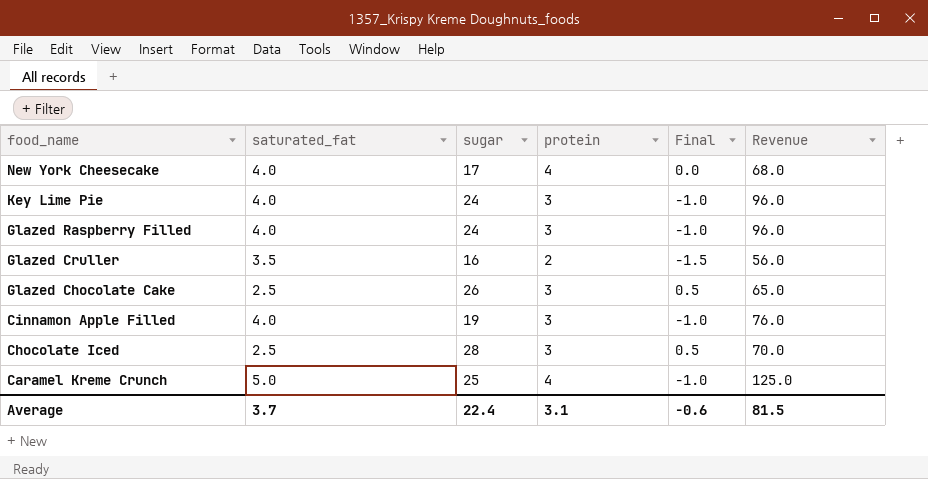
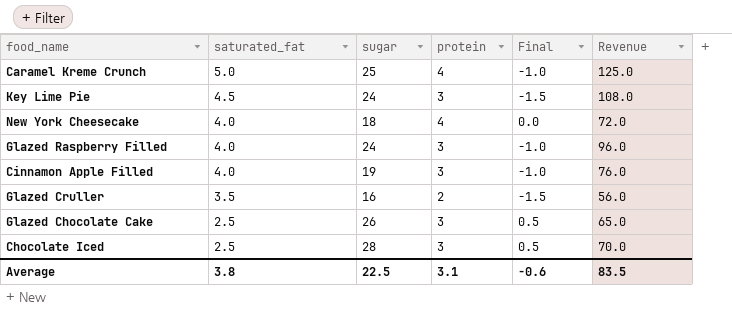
row order: food_name descending -> saturated_fat descending
Key Lime Pie | saturated_fat: 4.0 -> 4.5
Key Lime Pie | Final: -1.0 -> -1.5
Key Lime Pie | Revenue: 96.0 -> 108.0
New York Cheesecake | sugar: 17 -> 18
New York Cheesecake | Revenue: 68.0 -> 72.0
Average | saturated_fat: 3.7 -> 3.8
Average | sugar: 22.4 -> 22.5
Average | Revenue: 81.5 -> 83.5

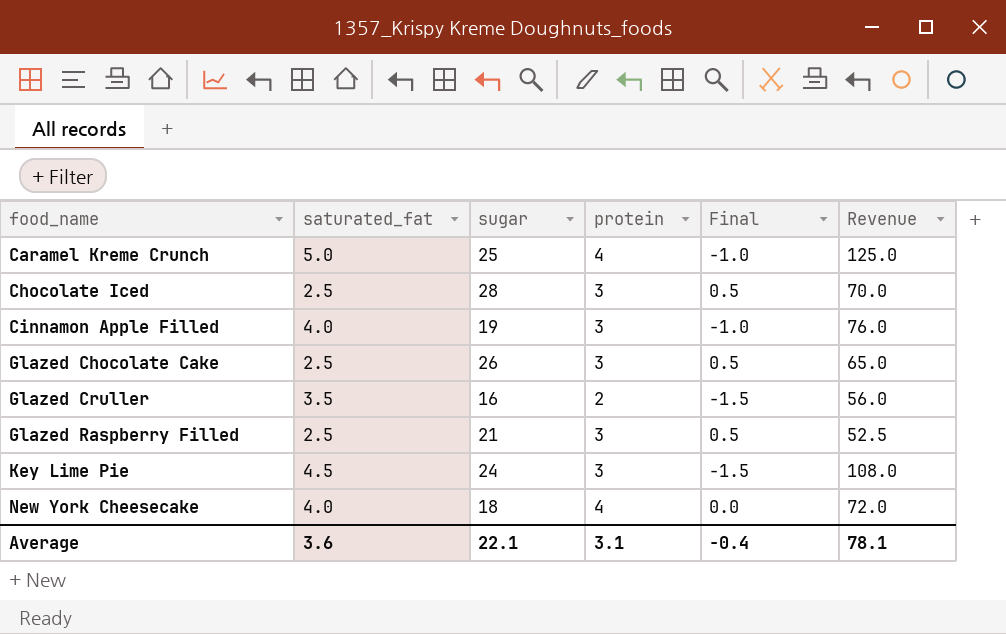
row order: saturated_fat descending -> food_name ascending
Glazed Raspberry Filled | saturated_fat: 4.0 -> 2.5
Glazed Raspberry Filled | sugar: 24 -> 21
Glazed Raspberry Filled | Final: -1.0 -> 0.5
Glazed Raspberry Filled | Revenue: 96.0 -> 52.5
Average | saturated_fat: 3.8 -> 3.6
Average | sugar: 22.5 -> 22.1
Average | Final: -0.6 -> -0.4
Average | Revenue: 83.5 -> 78.1

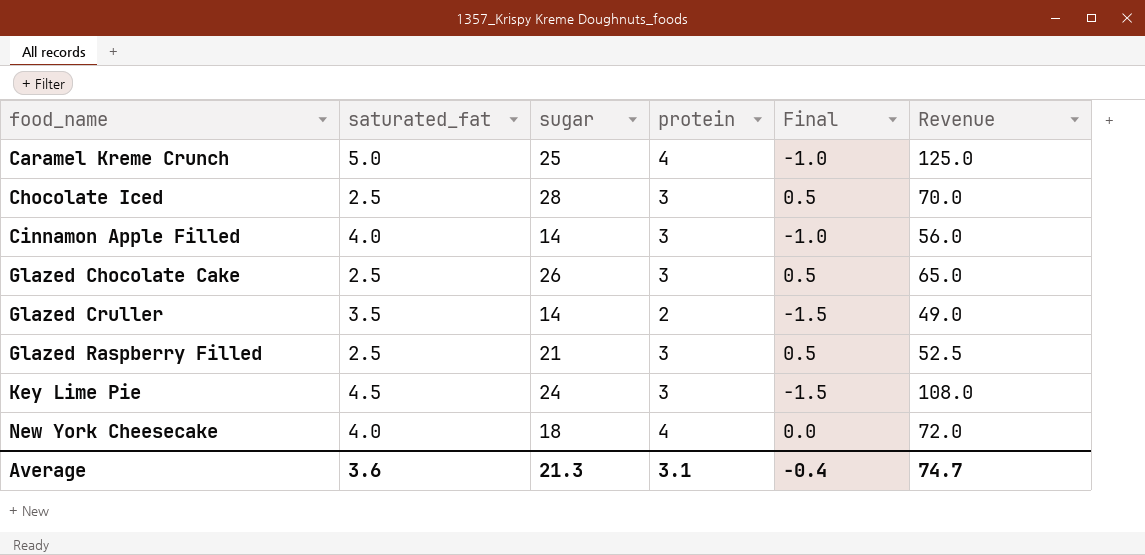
Cinnamon Apple Filled | sugar: 19 -> 14
Cinnamon Apple Filled | Revenue: 76.0 -> 56.0
Glazed Cruller | sugar: 16 -> 14
Glazed Cruller | Revenue: 56.0 -> 49.0
Average | sugar: 22.1 -> 21.3
Average | Revenue: 78.1 -> 74.7

